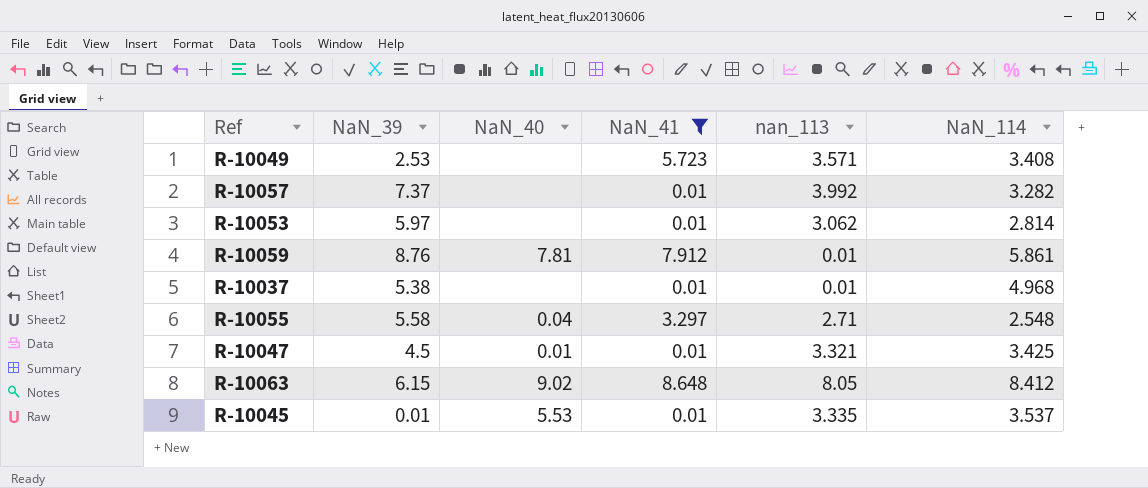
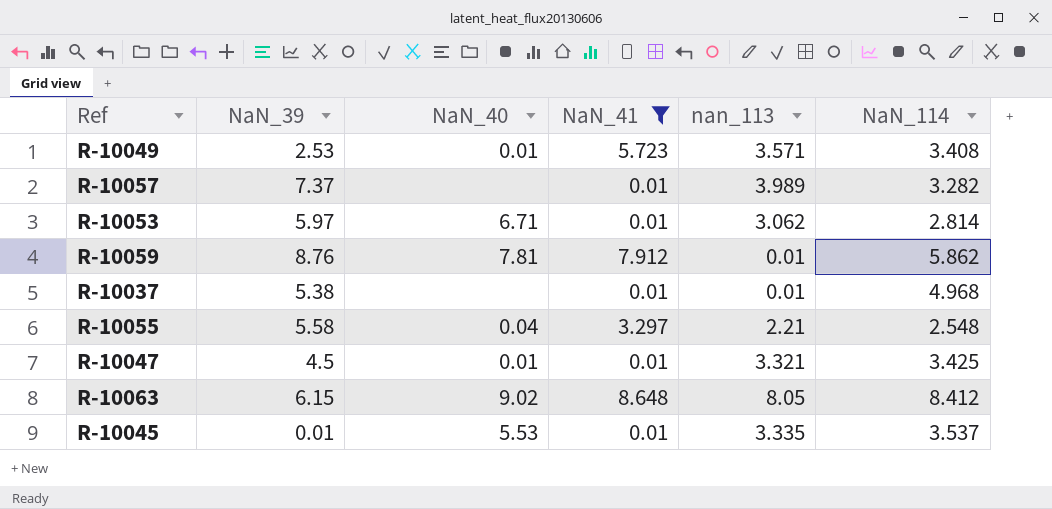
R-10049 | NaN_40: none -> 0.01
R-10057 | nan_113: 3.992 -> 3.989
R-10053 | NaN_40: none -> 6.71
R-10059 | NaN_114: 5.861 -> 5.862
R-10055 | nan_113: 2.71 -> 2.21

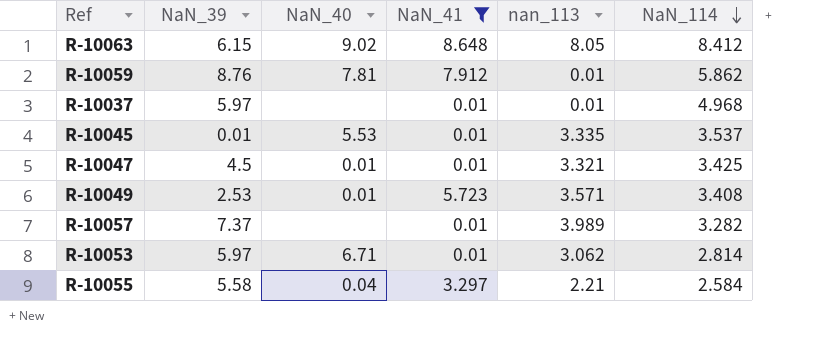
row order: none -> NaN_114 descending
R-10037 | NaN_39: 5.38 -> 5.97
R-10055 | NaN_114: 2.548 -> 2.584

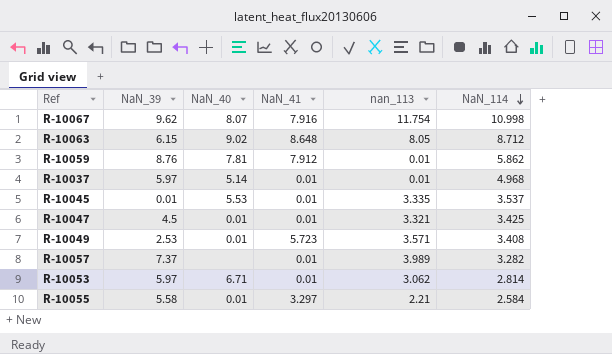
filter: NaN_41 != 7.916 -> none
R-10063 | NaN_114: 8.412 -> 8.712
R-10037 | NaN_40: none -> 5.14
R-10055 | NaN_40: 0.04 -> 0.01

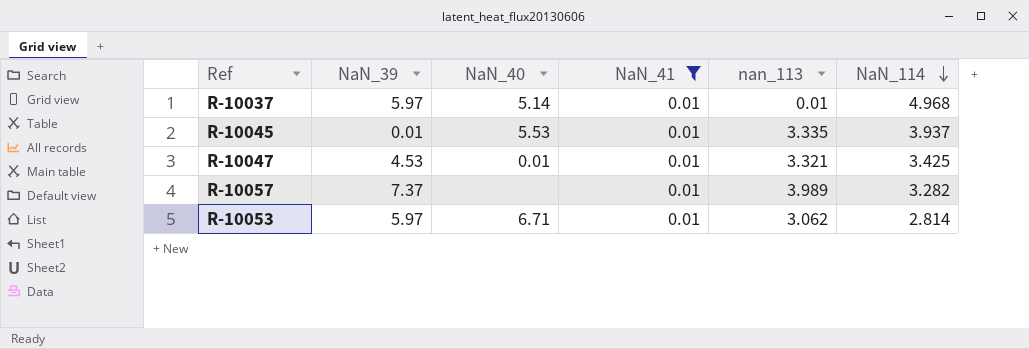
filter: none -> NaN_41 = 0.01
R-10045 | NaN_114: 3.537 -> 3.937
R-10047 | NaN_39: 4.5 -> 4.53

